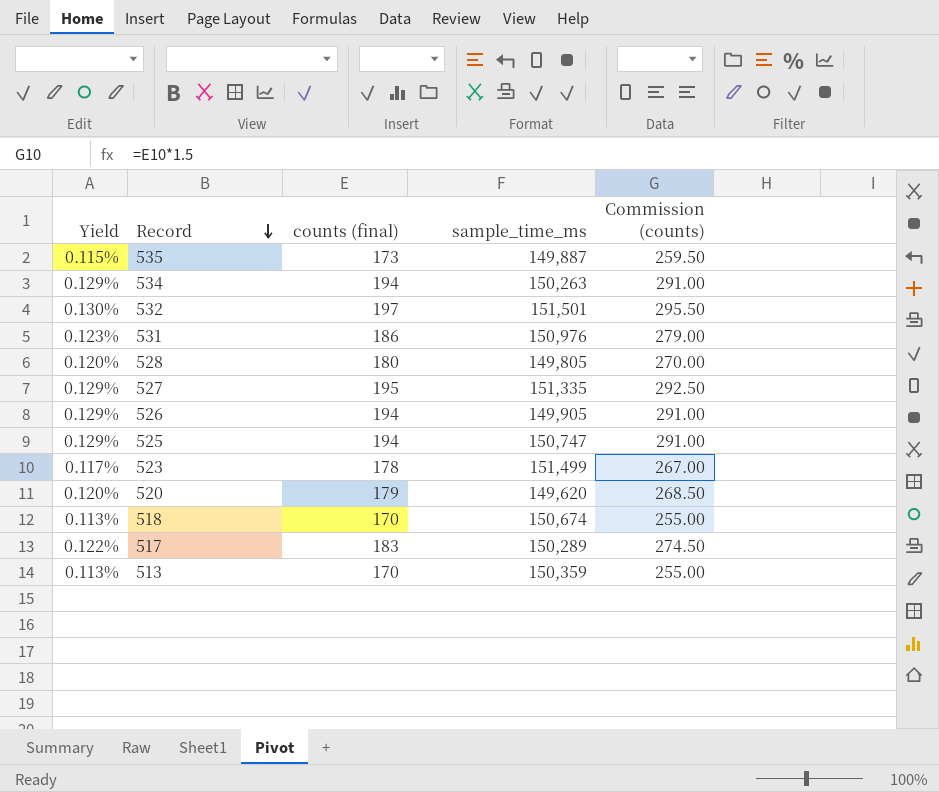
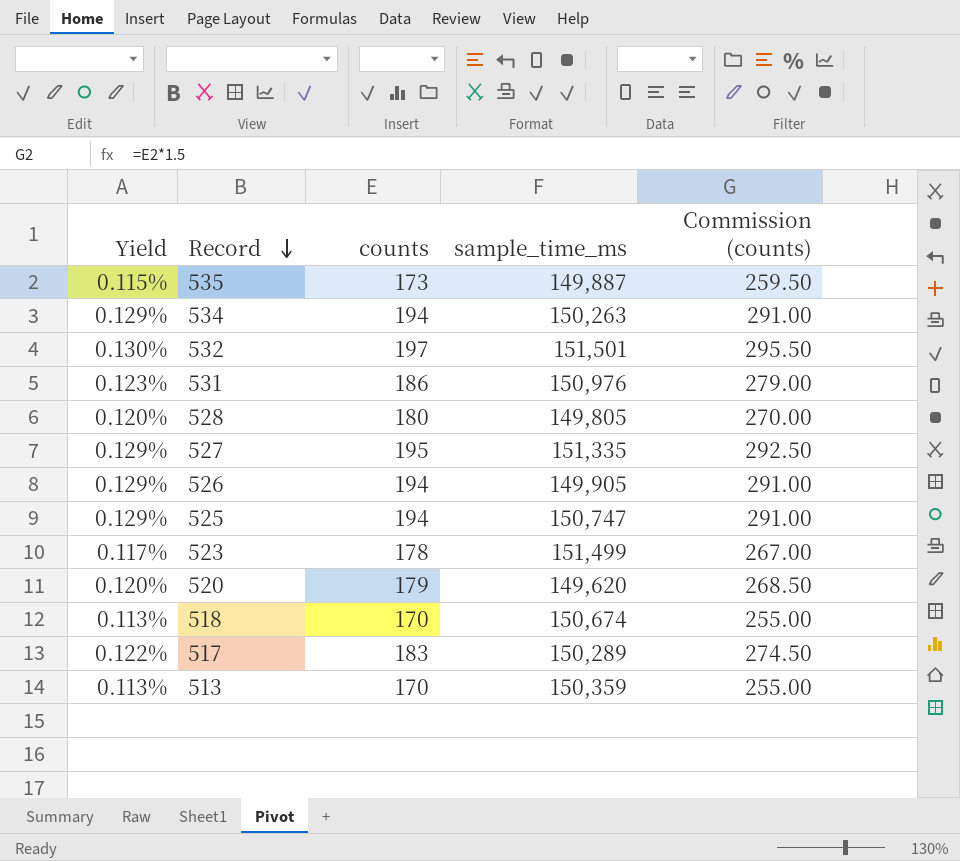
column name: counts (final) -> counts

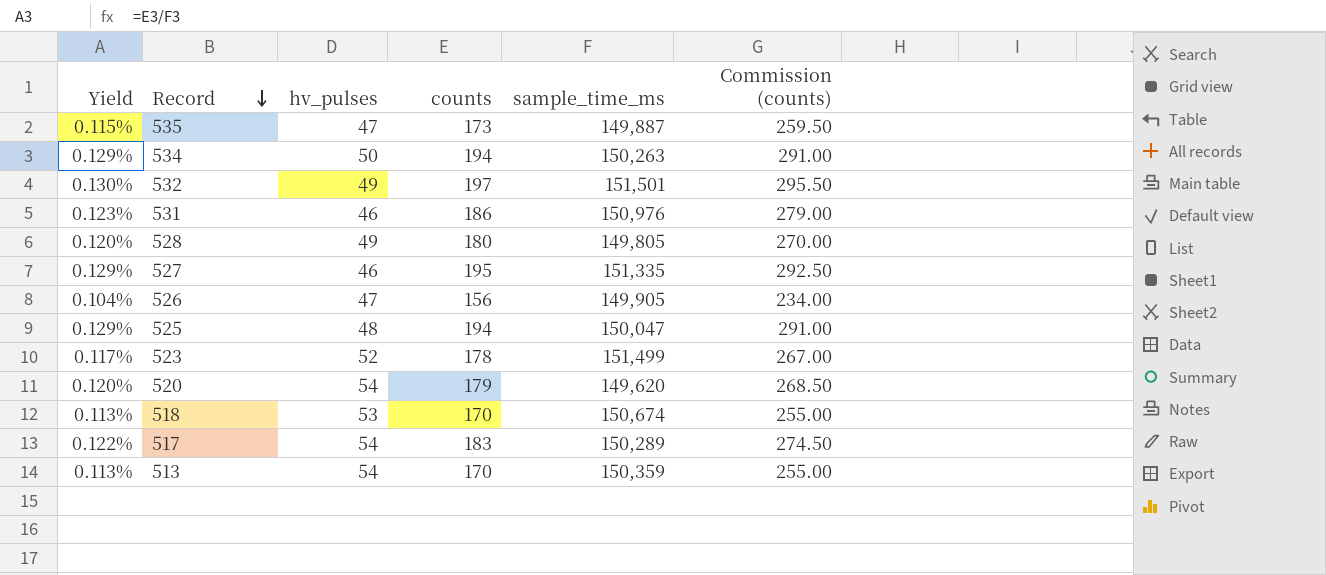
column hv_pulses | position: none -> 3
526 | Yield: 0.129% -> 0.104%
526 | counts: 194 -> 156
526 | Commission (counts): 291.00 -> 234.00
525 | sample_time_ms: 150,747 -> 150,047

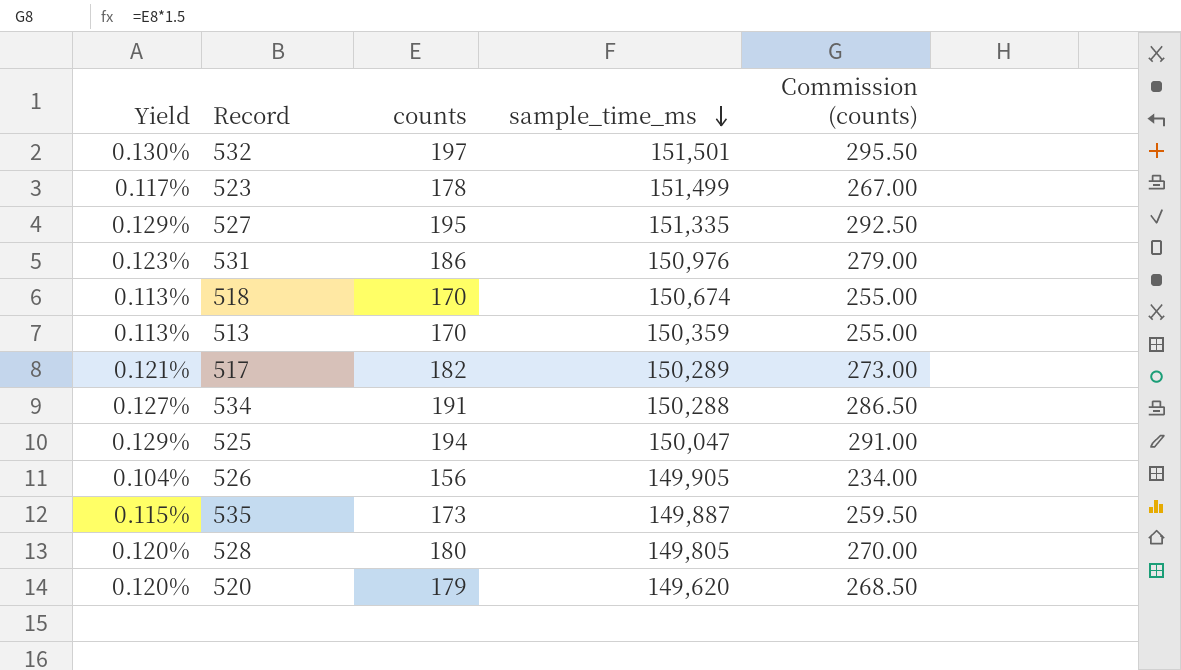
row order: Record descending -> sample_time_ms descending
column hv_pulses | position: 3 -> none
517 | Yield: 0.122% -> 0.121%
517 | counts: 183 -> 182
517 | Commission (counts): 274.50 -> 273.00
534 | Yield: 0.129% -> 0.127%
534 | counts: 194 -> 191
534 | sample_time_ms: 150,263 -> 150,288
534 | Commission (counts): 291.00 -> 286.50

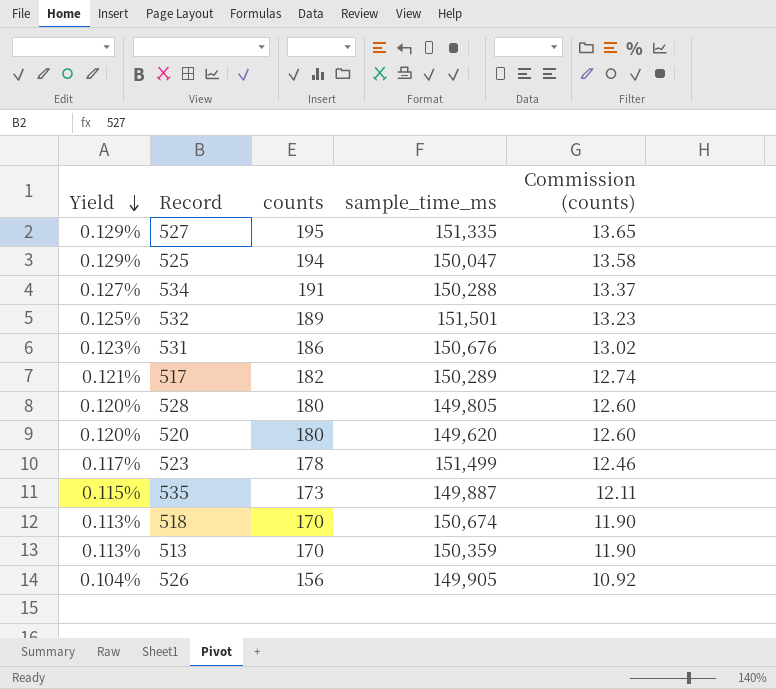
row order: sample_time_ms descending -> Yield descending
column Commission (counts) | formula: [counts] * 1.5 -> [counts] * 0.07
532 | Yield: 0.130% -> 0.125%
532 | counts: 197 -> 189
531 | sample_time_ms: 150,976 -> 150,676
520 | counts: 179 -> 180

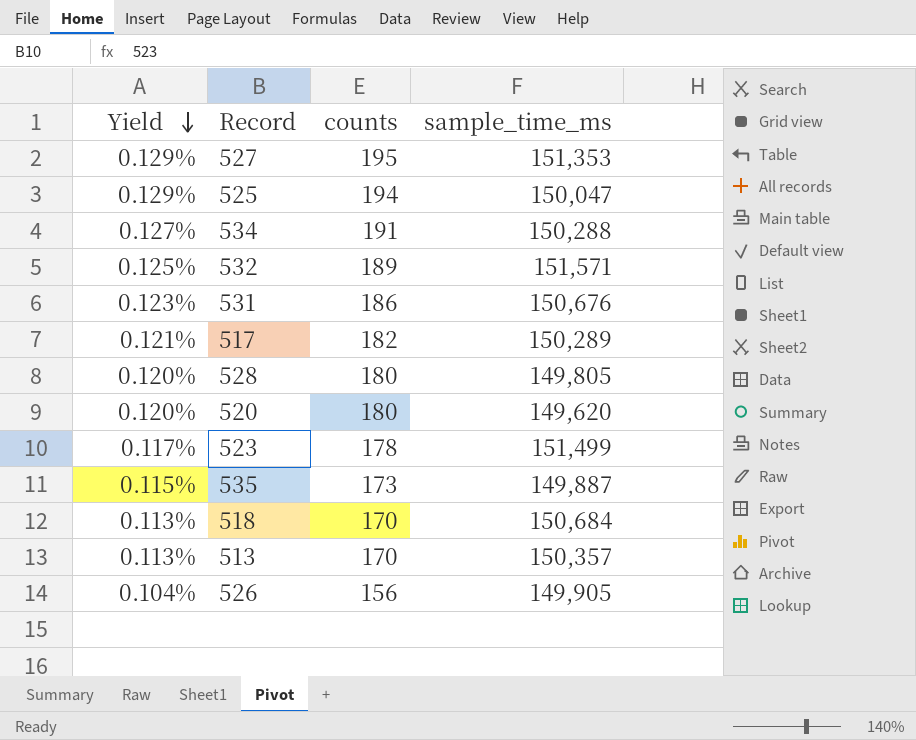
column Commission (counts) | formula: [counts] * 0.07 -> none
527 | sample_time_ms: 151,335 -> 151,353
532 | sample_time_ms: 151,501 -> 151,571
518 | sample_time_ms: 150,674 -> 150,684
513 | sample_time_ms: 150,359 -> 150,357

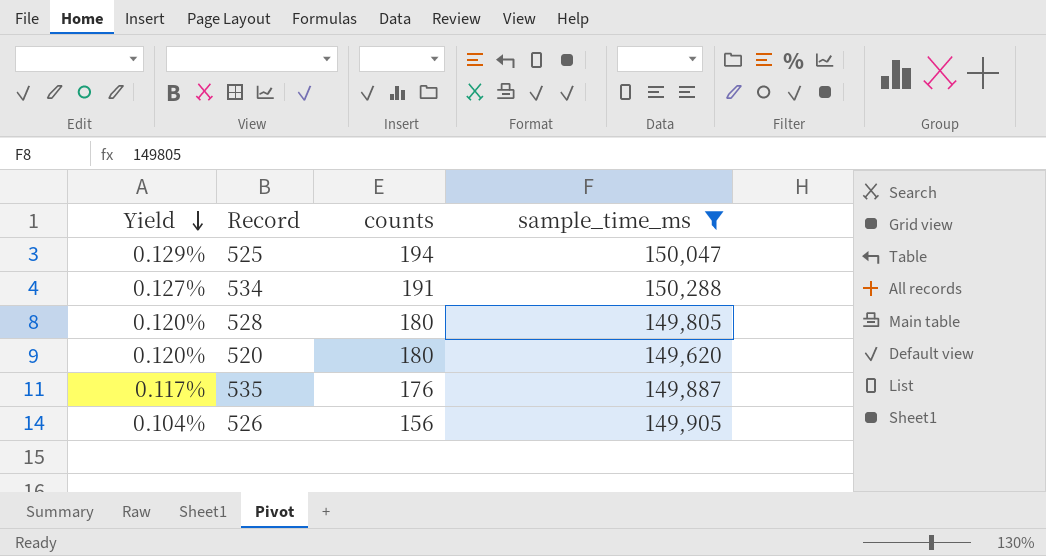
filter: none -> sample_time_ms <= 150,288
535 | Yield: 0.115% -> 0.117%
535 | counts: 173 -> 176

